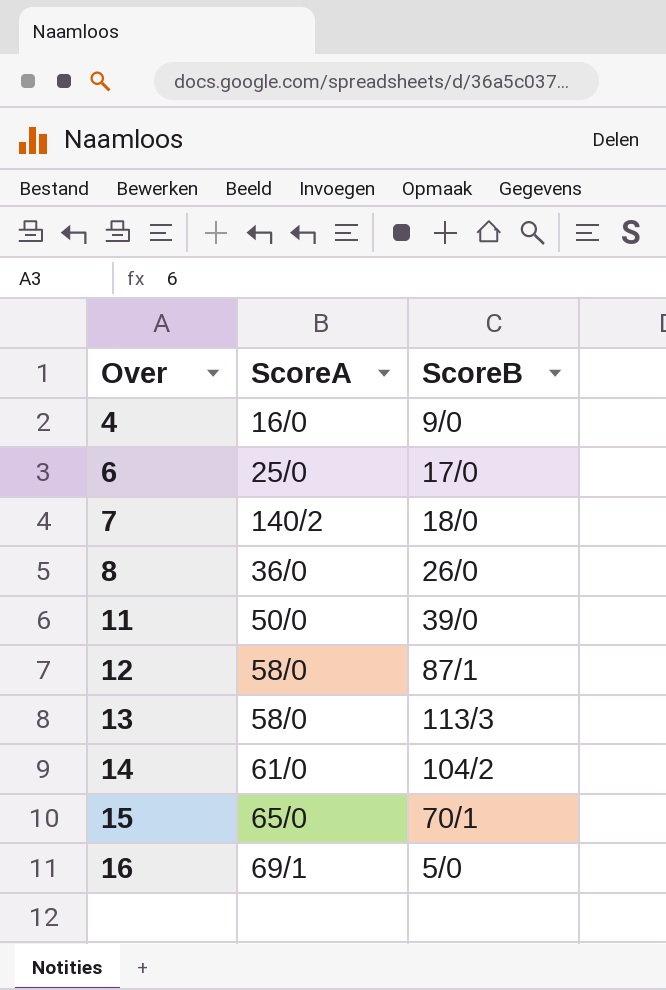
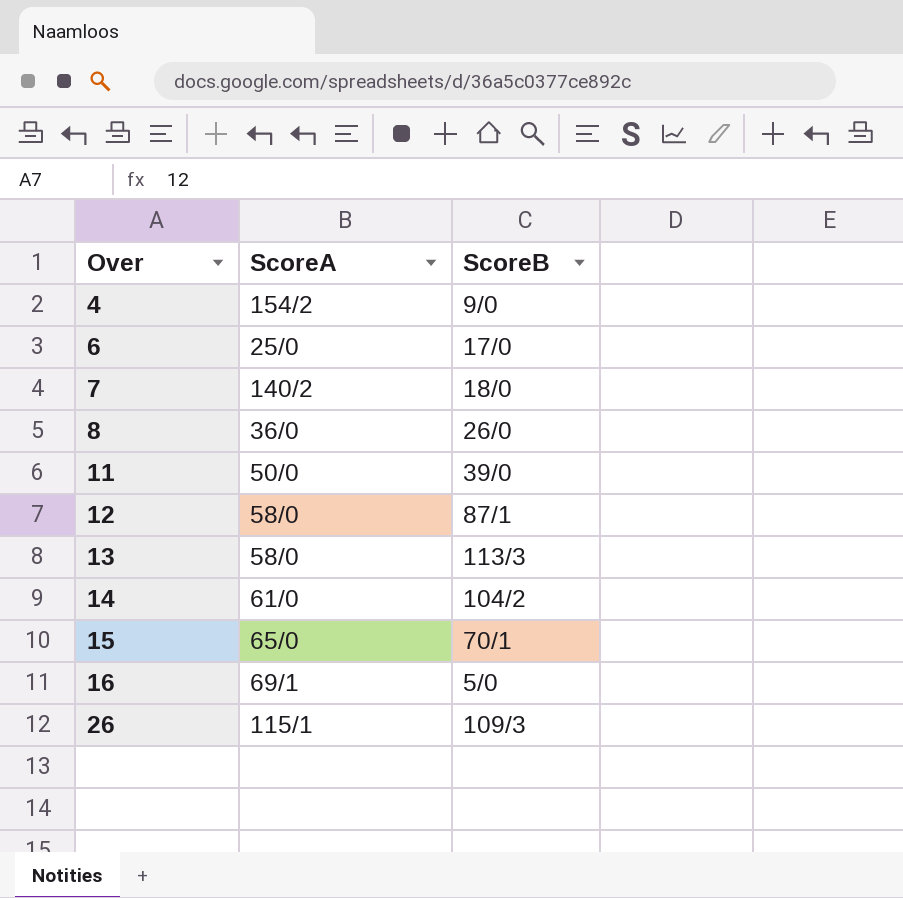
4 | ScoreA: 16/0 -> 154/2
row 26: none -> 115/1 | 109/3

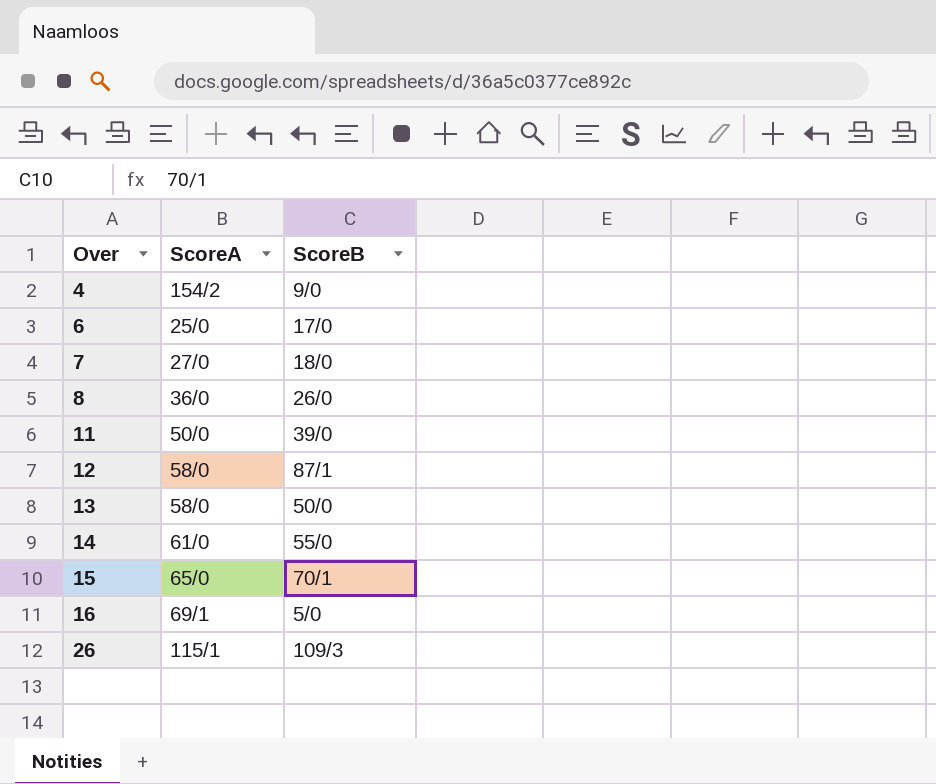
7 | ScoreA: 140/2 -> 27/0
13 | ScoreB: 113/3 -> 50/0
14 | ScoreB: 104/2 -> 55/0

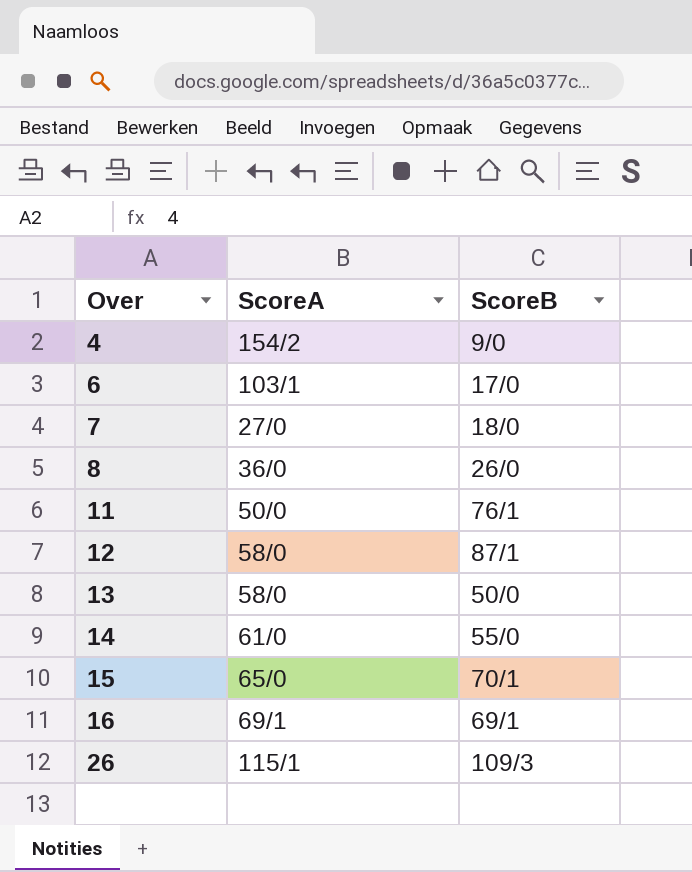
6 | ScoreA: 25/0 -> 103/1
11 | ScoreB: 39/0 -> 76/1
16 | ScoreB: 5/0 -> 69/1

